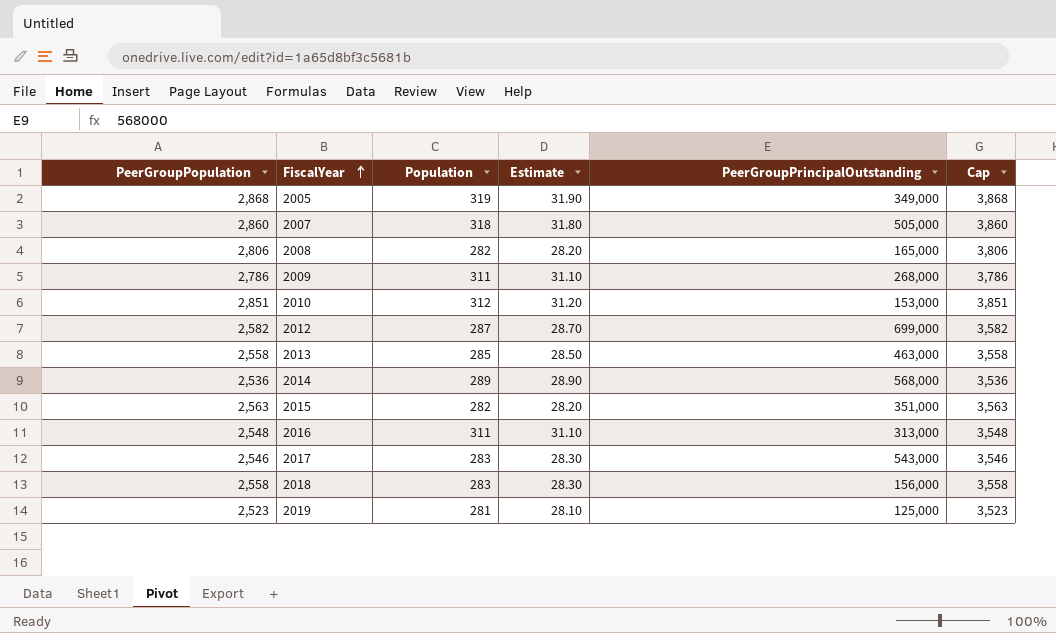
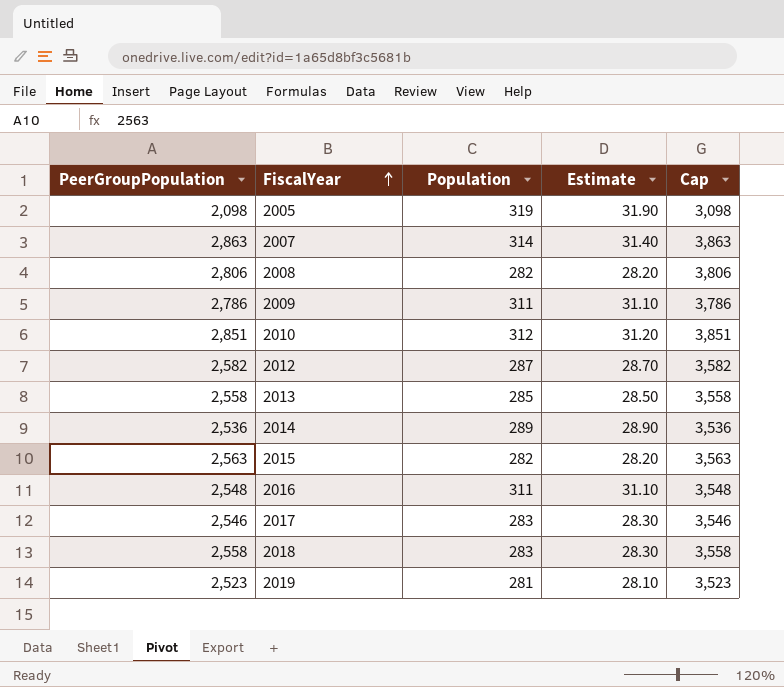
column PeerGroupPrincipalOutstanding | position: 5 -> none
2005 | PeerGroupPopulation: 2,868 -> 2,098
2005 | Cap: 3,868 -> 3,098
2007 | PeerGroupPopulation: 2,860 -> 2,863
2007 | Population: 318 -> 314
2007 | Estimate: 31.80 -> 31.40
2007 | Cap: 3,860 -> 3,863

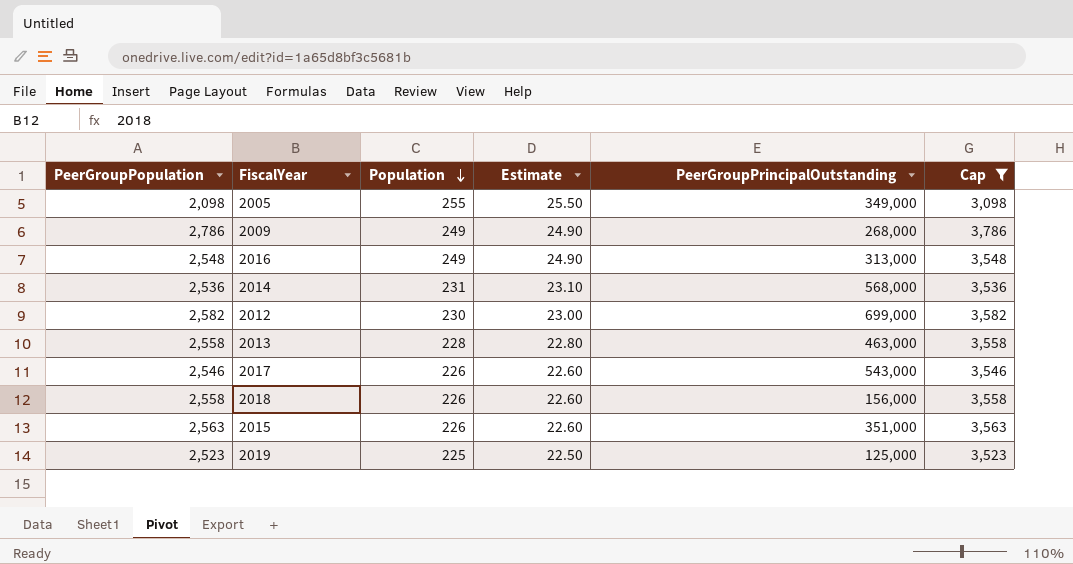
filter: none -> Cap <= 3,786
row order: FiscalYear ascending -> Population descending
column PeerGroupPrincipalOutstanding | position: none -> 5
2005 | Population: 319 -> 255
2005 | Estimate: 31.90 -> 25.50
2009 | Population: 311 -> 249
2009 | Estimate: 31.10 -> 24.90
2016 | Population: 311 -> 249
2016 | Estimate: 31.10 -> 24.90
2014 | Population: 289 -> 231
2014 | Estimate: 28.90 -> 23.10
2012 | Population: 287 -> 230
2012 | Estimate: 28.70 -> 23.00
2013 | Population: 285 -> 228
2013 | Estimate: 28.50 -> 22.80
2017 | Population: 283 -> 226
2017 | Estimate: 28.30 -> 22.60
2018 | Population: 283 -> 226
2018 | Estimate: 28.30 -> 22.60
2015 | Population: 282 -> 226
2015 | Estimate: 28.20 -> 22.60
2019 | Population: 281 -> 225
2019 | Estimate: 28.10 -> 22.50

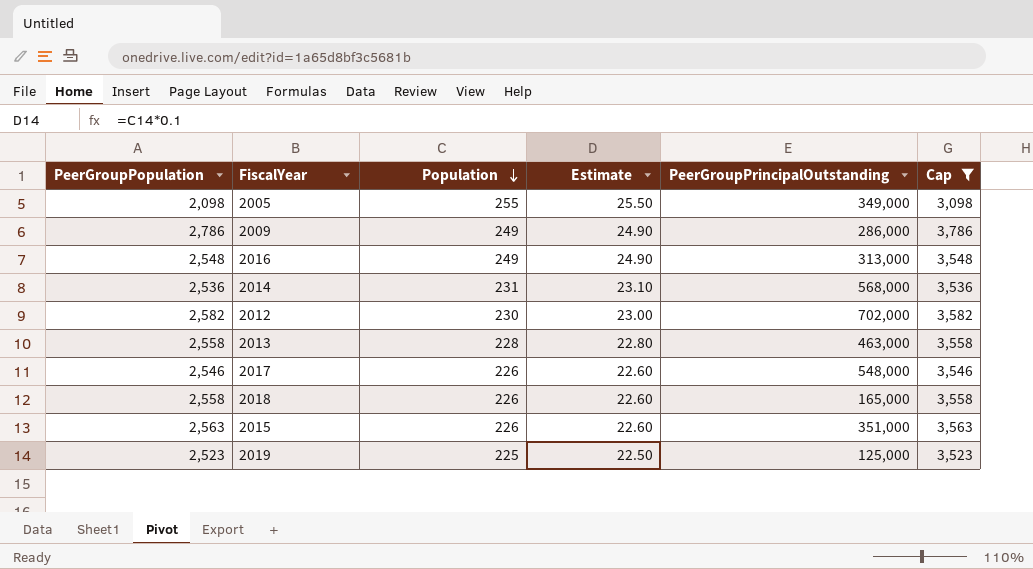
2009 | PeerGroupPrincipalOutstanding: 268,000 -> 286,000
2012 | PeerGroupPrincipalOutstanding: 699,000 -> 702,000
2017 | PeerGroupPrincipalOutstanding: 543,000 -> 548,000
2018 | PeerGroupPrincipalOutstanding: 156,000 -> 165,000

